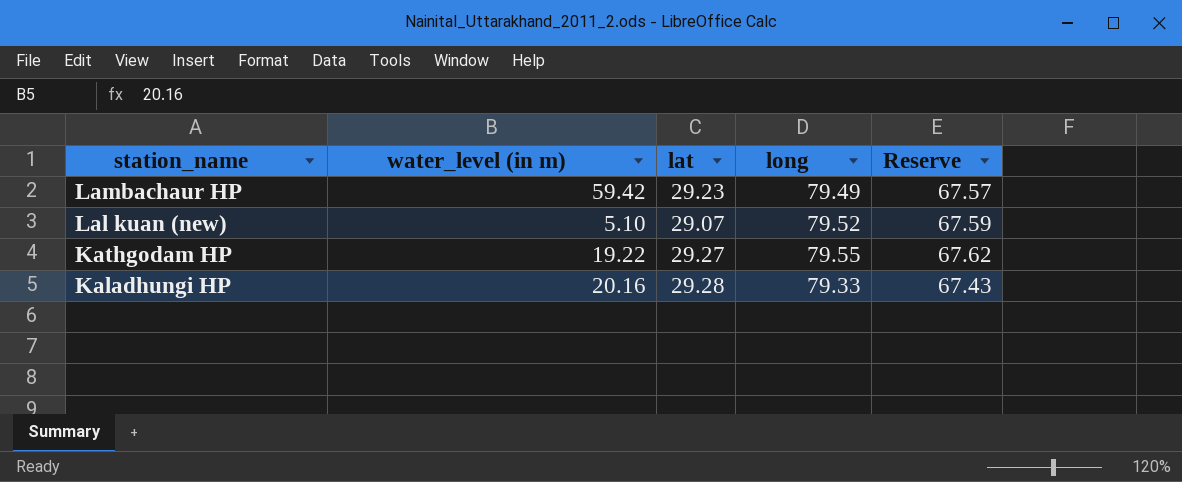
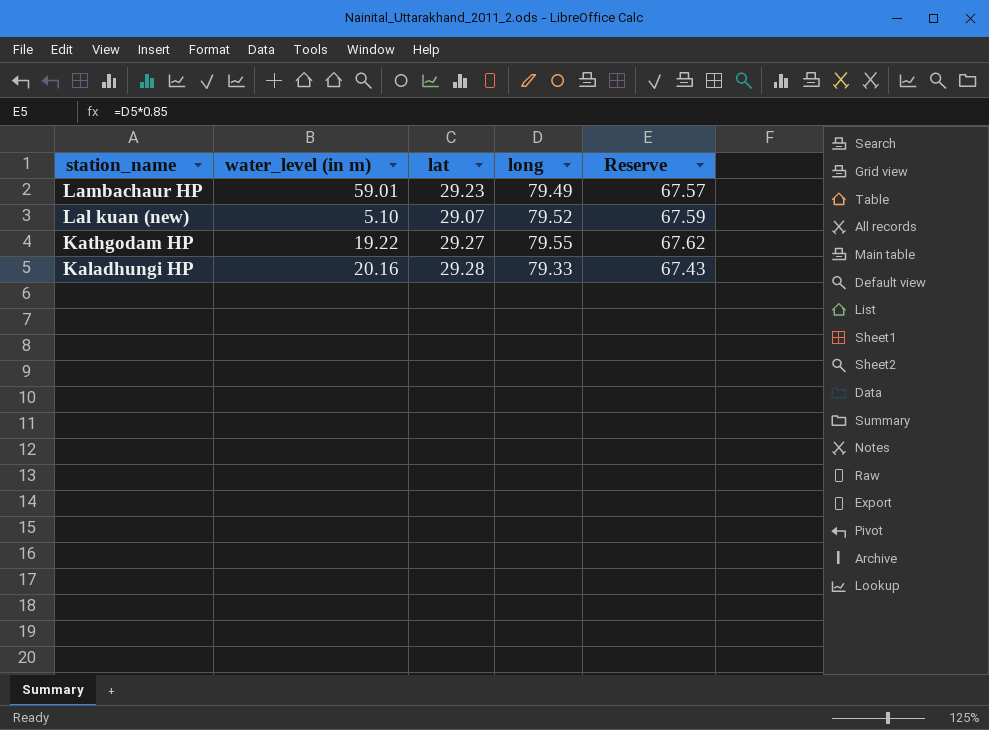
Lambachaur HP | water_level (in m): 59.42 -> 59.01

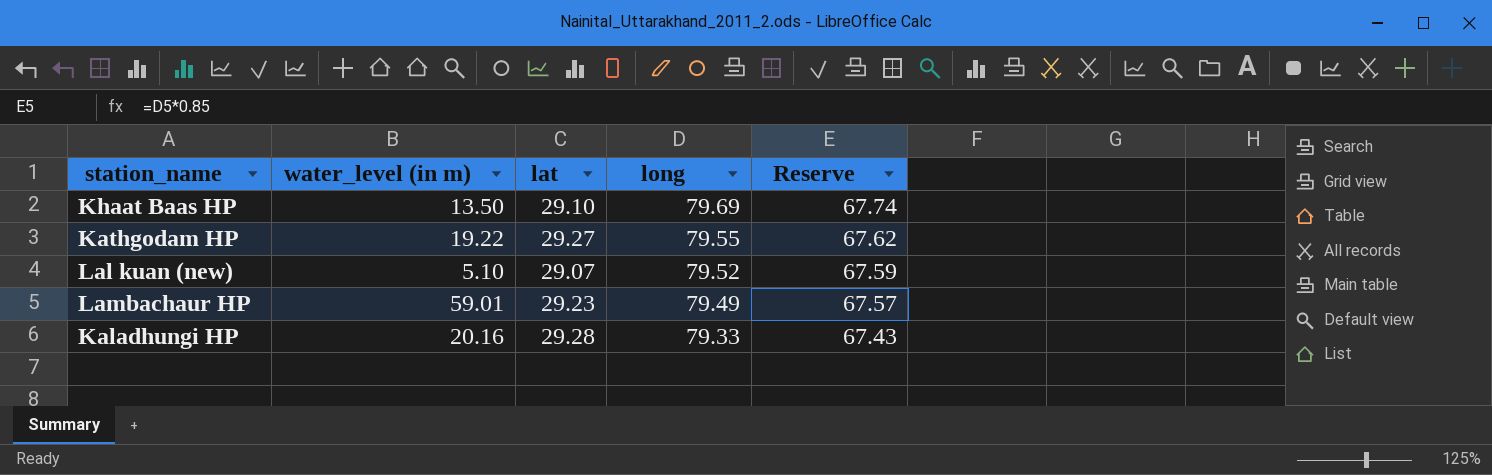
row order: station_name descending -> long descending
row Khaat Baas HP: none -> 13.50 | 29.10 | 79.69 | 67.74

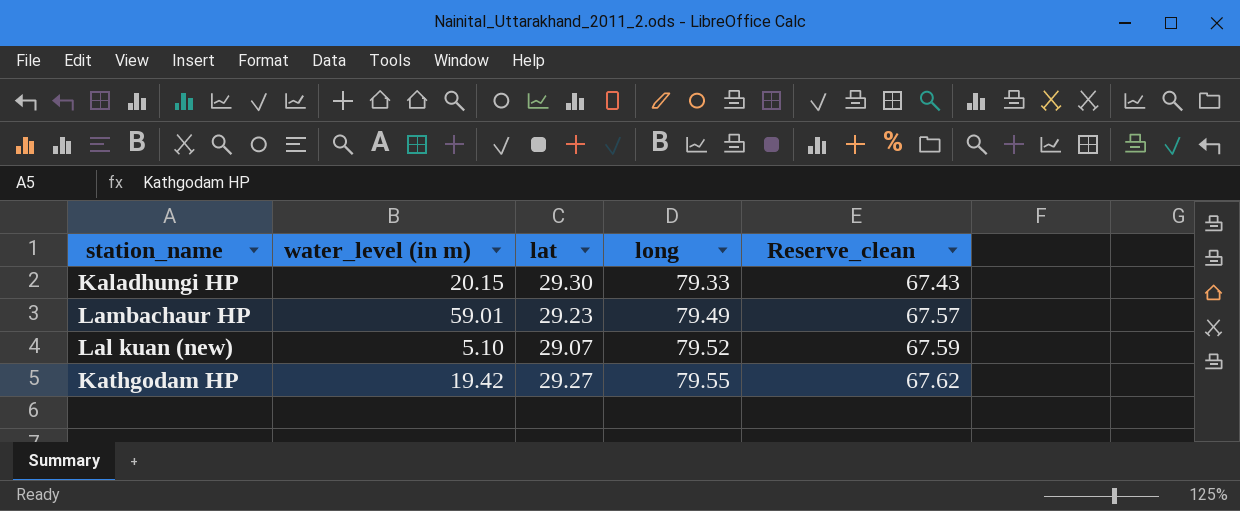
row order: long descending -> long ascending
column name: Reserve -> Reserve_clean
row Khaat Baas HP: 13.50 | 29.10 | 79.69 | 67.74 -> none
Kaladhungi HP | water_level (in m): 20.16 -> 20.15
Kaladhungi HP | lat: 29.28 -> 29.30
Kathgodam HP | water_level (in m): 19.22 -> 19.42

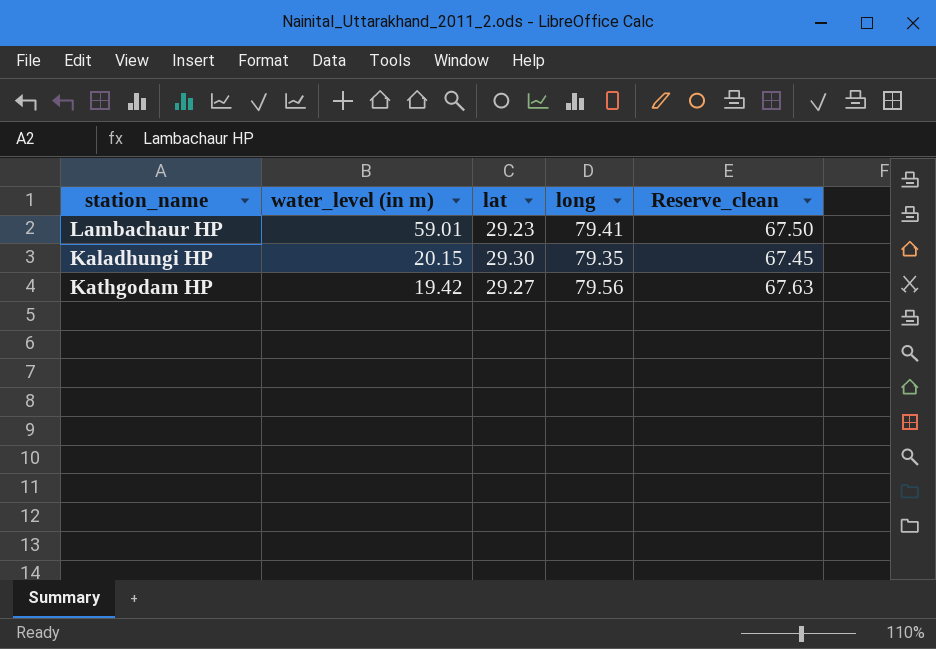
row order: long ascending -> water_level (in m) descending
row Lal kuan (new): 5.10 | 29.07 | 79.52 | 67.59 -> none
Lambachaur HP | long: 79.49 -> 79.41
Lambachaur HP | Reserve_clean: 67.57 -> 67.50
Kaladhungi HP | long: 79.33 -> 79.35
Kaladhungi HP | Reserve_clean: 67.43 -> 67.45
Kathgodam HP | long: 79.55 -> 79.56
Kathgodam HP | Reserve_clean: 67.62 -> 67.63

